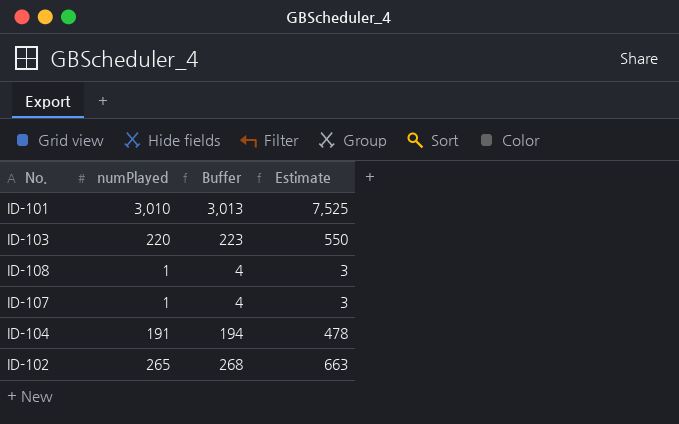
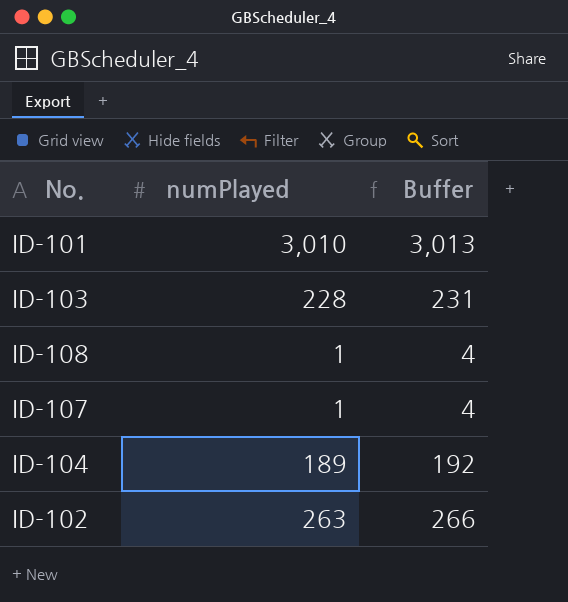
column Estimate | formula: [numPlayed] * 2.5 -> none
ID-103 | numPlayed: 220 -> 228
ID-103 | Buffer: 223 -> 231
ID-104 | numPlayed: 191 -> 189
ID-104 | Buffer: 194 -> 192
ID-102 | numPlayed: 265 -> 263
ID-102 | Buffer: 268 -> 266

